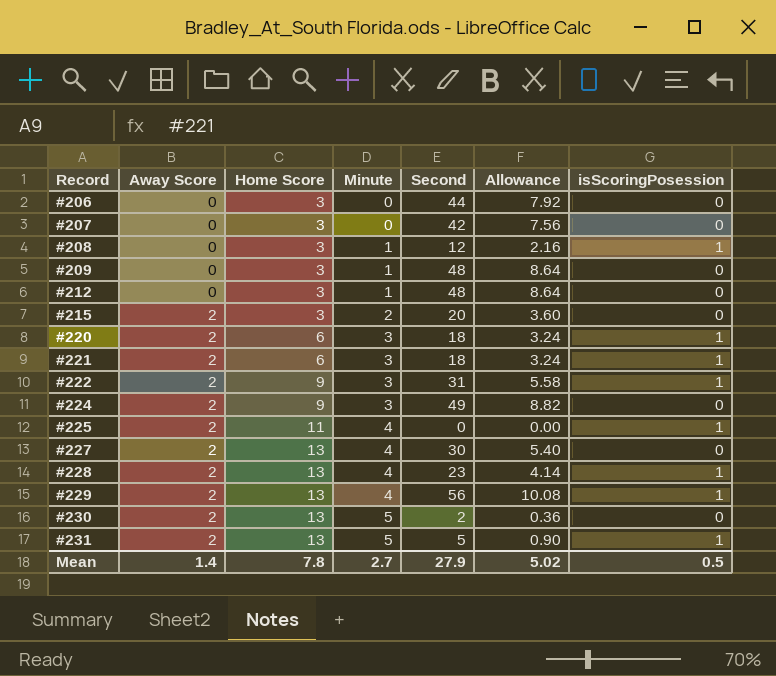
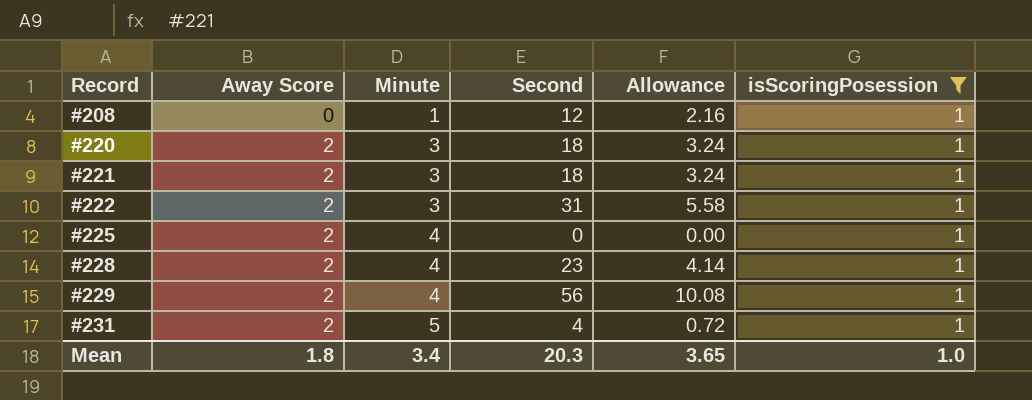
filter: none -> isScoringPosession = 1
column Home Score | position: 3 -> none
#231 | Second: 5 -> 4
#231 | Allowance: 0.90 -> 0.72
Mean | Away Score: 1.4 -> 1.8
Mean | Minute: 2.7 -> 3.4
Mean | Second: 27.9 -> 20.3
Mean | Allowance: 5.02 -> 3.65
Mean | isScoringPosession: 0.5 -> 1.0

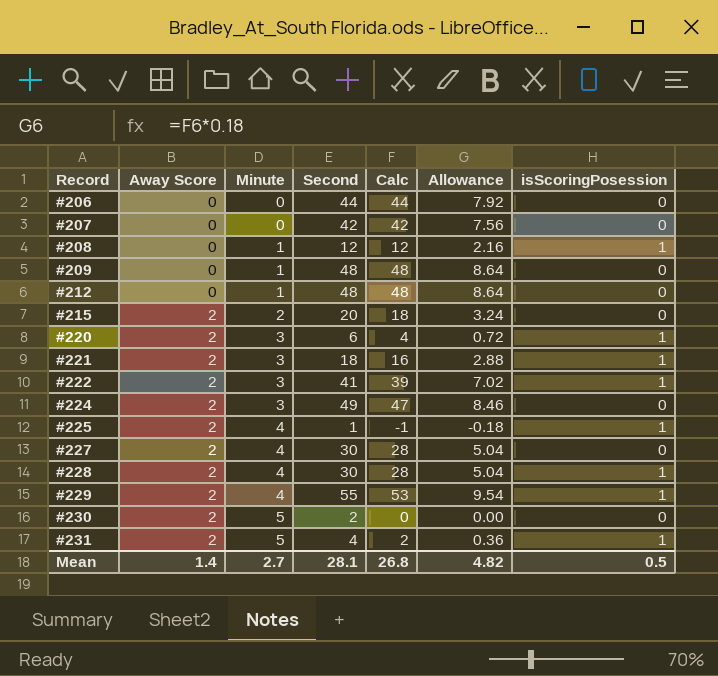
filter: isScoringPosession = 1 -> none
column Calc | formula: none -> [Second] - [Away Score]
column Allowance | formula: [Second] * 0.18 -> [Calc] * 0.18
#220 | Second: 18 -> 6
#222 | Second: 31 -> 41
#225 | Second: 0 -> 1
#228 | Second: 23 -> 30
#229 | Second: 56 -> 55
Mean | Away Score: 1.8 -> 1.4
Mean | Minute: 3.4 -> 2.7
Mean | Second: 20.3 -> 28.1
Mean | Allowance: 3.65 -> 4.82
Mean | isScoringPosession: 1.0 -> 0.5

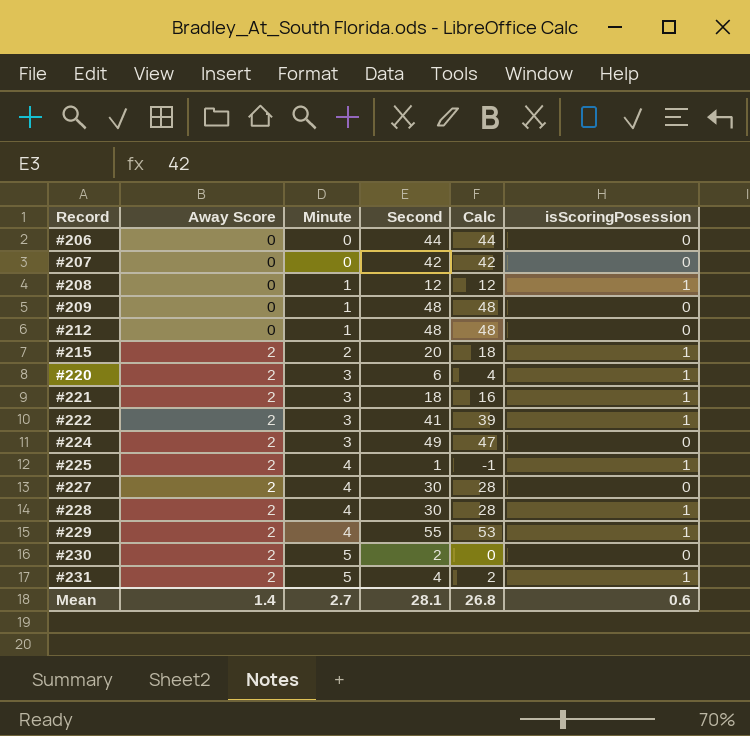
column Allowance | formula: [Calc] * 0.18 -> none
#215 | isScoringPosession: 0 -> 1
Mean | isScoringPosession: 0.5 -> 0.6

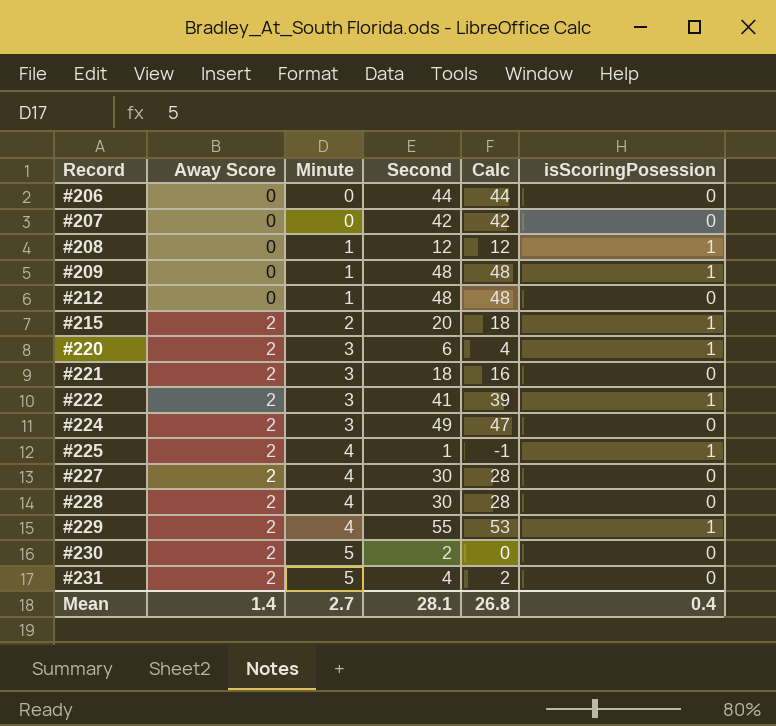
#209 | isScoringPosession: 0 -> 1
#221 | isScoringPosession: 1 -> 0
#228 | isScoringPosession: 1 -> 0
#231 | isScoringPosession: 1 -> 0
Mean | isScoringPosession: 0.6 -> 0.4

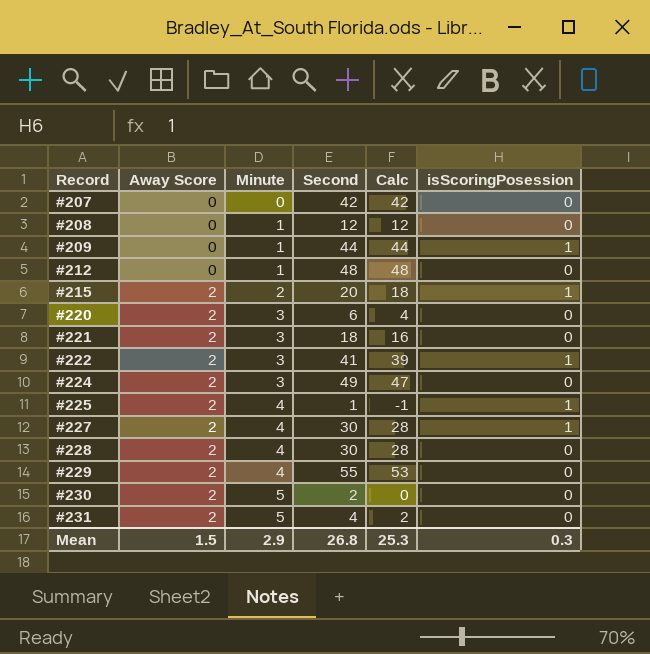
row #206: 0 | 0 | 44 | 44 | 0 -> none
#208 | isScoringPosession: 1 -> 0
#209 | Second: 48 -> 44
#209 | Calc: 48 -> 44
#220 | isScoringPosession: 1 -> 0
#227 | isScoringPosession: 0 -> 1
#229 | isScoringPosession: 1 -> 0
Mean | Away Score: 1.4 -> 1.5
Mean | Minute: 2.7 -> 2.9
Mean | Second: 28.1 -> 26.8
Mean | Calc: 26.8 -> 25.3
Mean | isScoringPosession: 0.4 -> 0.3

